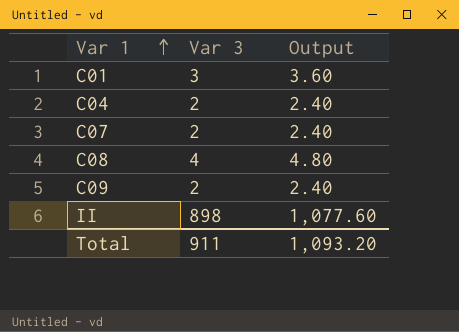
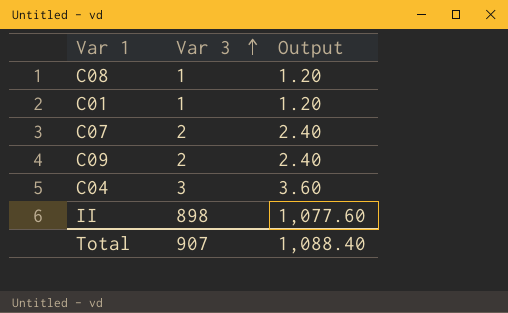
row order: Var 1 ascending -> Var 3 ascending
C08 | Var 3: 4 -> 1
C08 | Output: 4.80 -> 1.20
C01 | Var 3: 3 -> 1
C01 | Output: 3.60 -> 1.20
C04 | Var 3: 2 -> 3
C04 | Output: 2.40 -> 3.60
Total | Var 3: 911 -> 907
Total | Output: 1,093.20 -> 1,088.40

